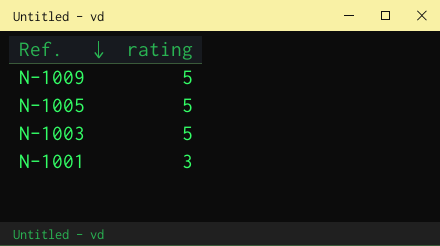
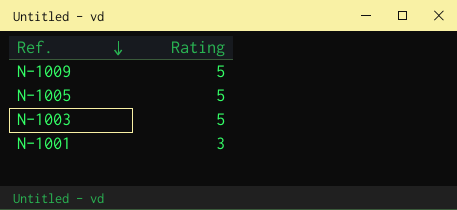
column name: rating -> Rating

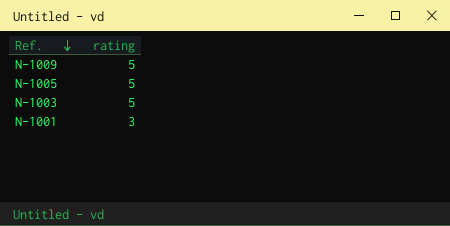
column name: Rating -> rating

